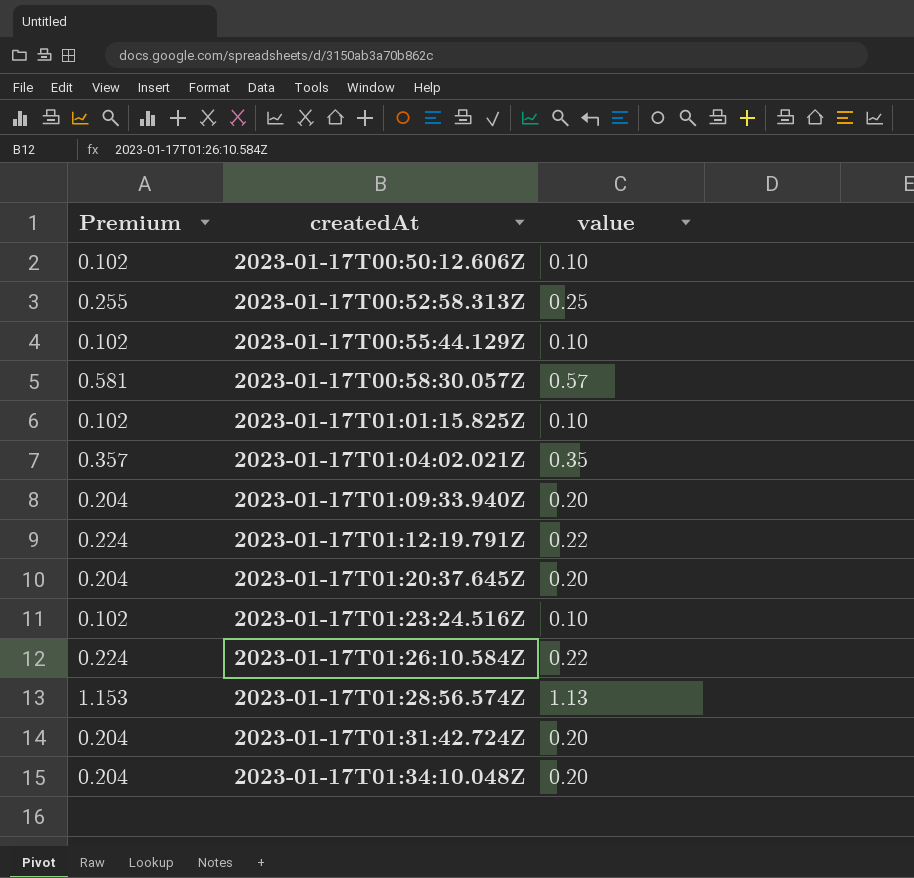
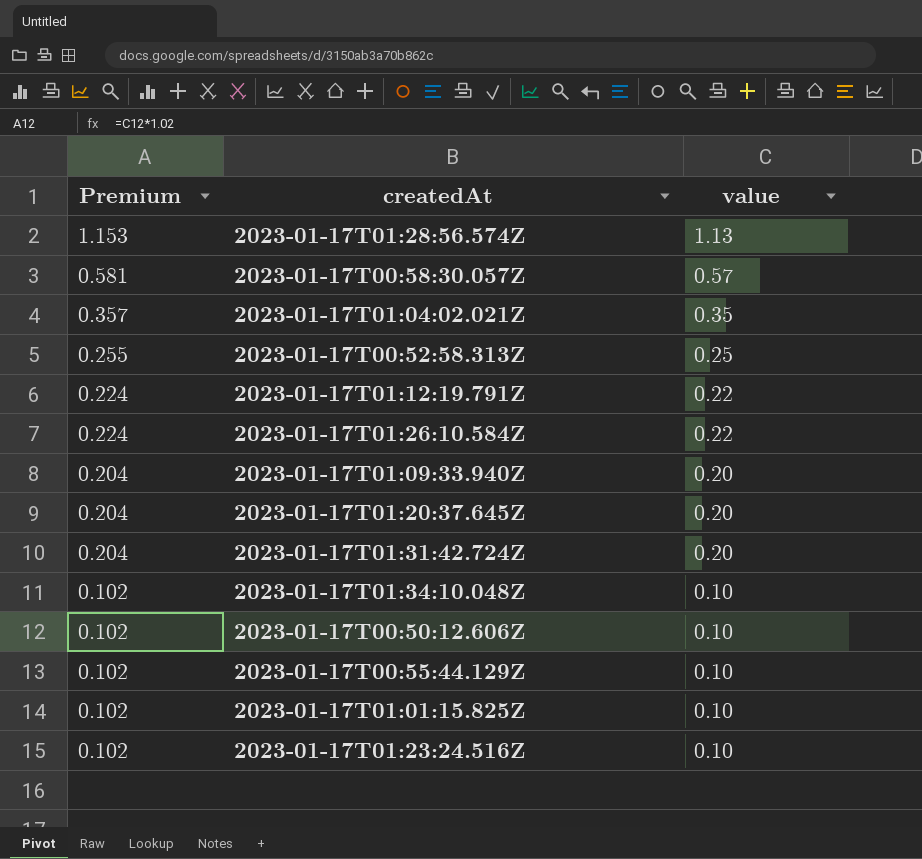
row order: createdAt ascending -> Premium descending
2023-01-17T01:34:10.048Z | Premium: 0.204 -> 0.102
2023-01-17T01:34:10.048Z | value: 0.20 -> 0.10

